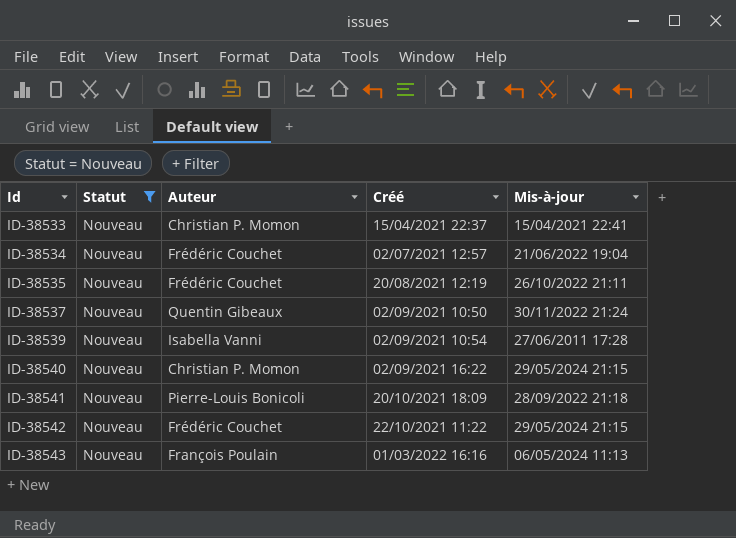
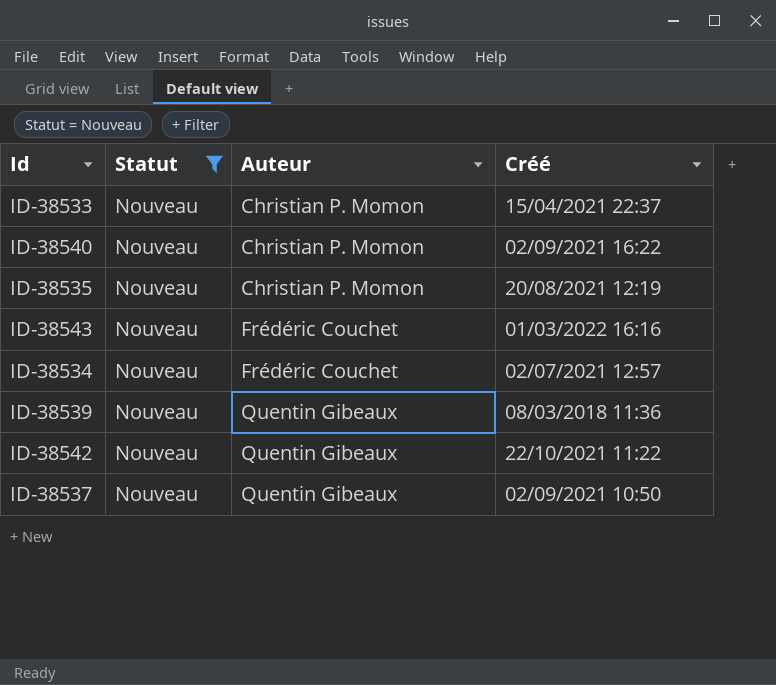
row order: Id ascending -> Auteur ascending
column Mis-à-jour | position: 5 -> none
row ID-38541: Nouveau | Pierre-Louis Bonicoli | 20/10/2021 18:09 | 28/09/2022 21:18 -> none
ID-38535 | Auteur: Frédéric Couchet -> Christian P. Momon
ID-38543 | Auteur: François Poulain -> Frédéric Couchet
ID-38539 | Auteur: Isabella Vanni -> Quentin Gibeaux
ID-38539 | Créé: 02/09/2021 10:54 -> 08/03/2018 11:36
ID-38542 | Auteur: Frédéric Couchet -> Quentin Gibeaux

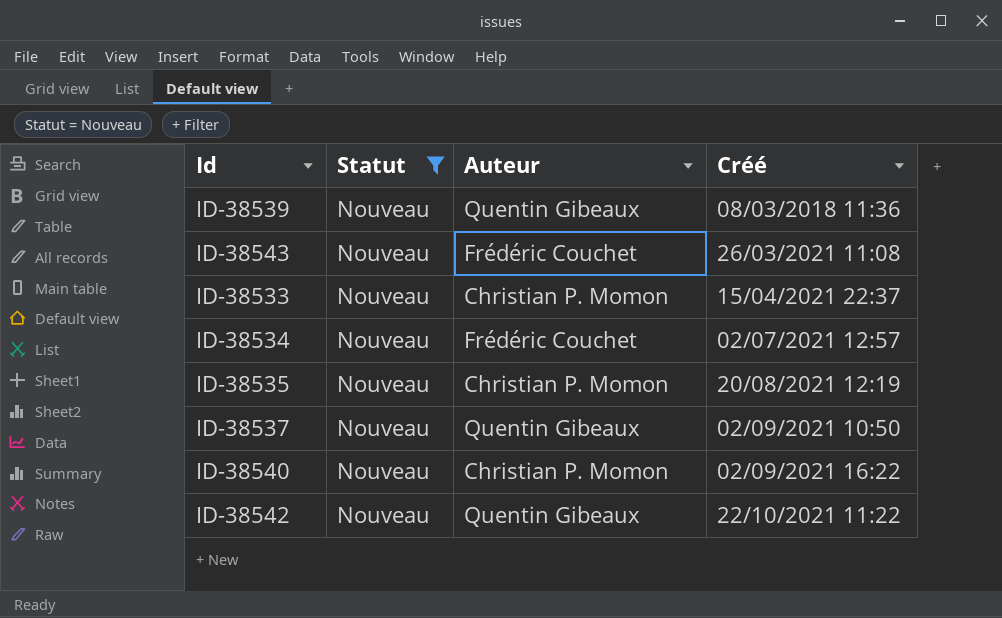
row order: Auteur ascending -> Créé ascending
ID-38543 | Créé: 01/03/2022 16:16 -> 26/03/2021 11:08

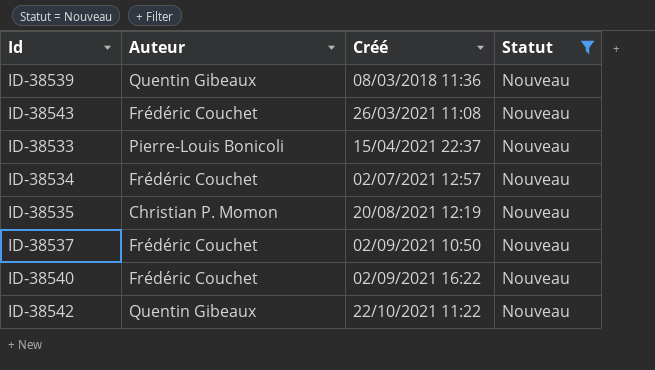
column Statut | position: 2 -> 4
ID-38533 | Auteur: Christian P. Momon -> Pierre-Louis Bonicoli
ID-38537 | Auteur: Quentin Gibeaux -> Frédéric Couchet
ID-38540 | Auteur: Christian P. Momon -> Frédéric Couchet

